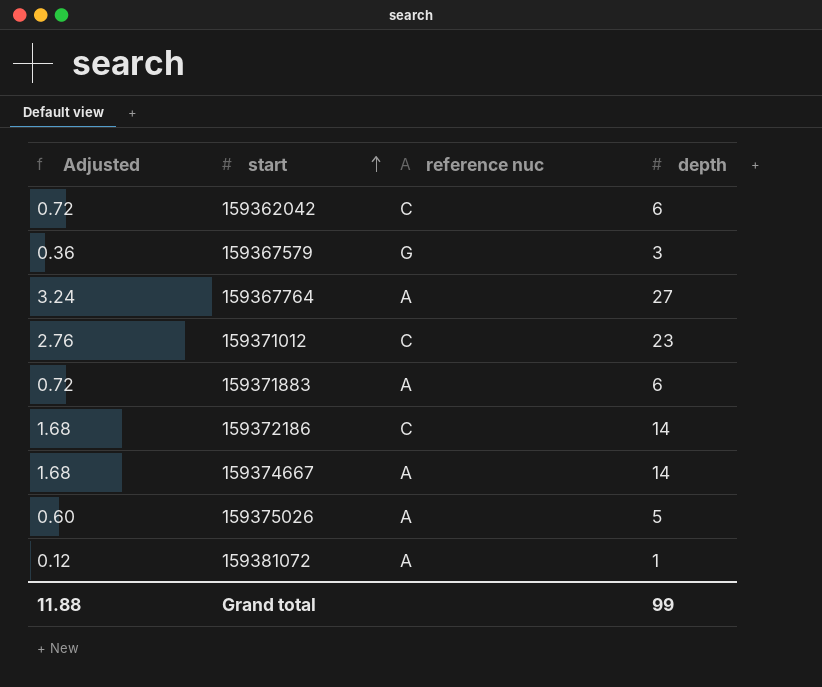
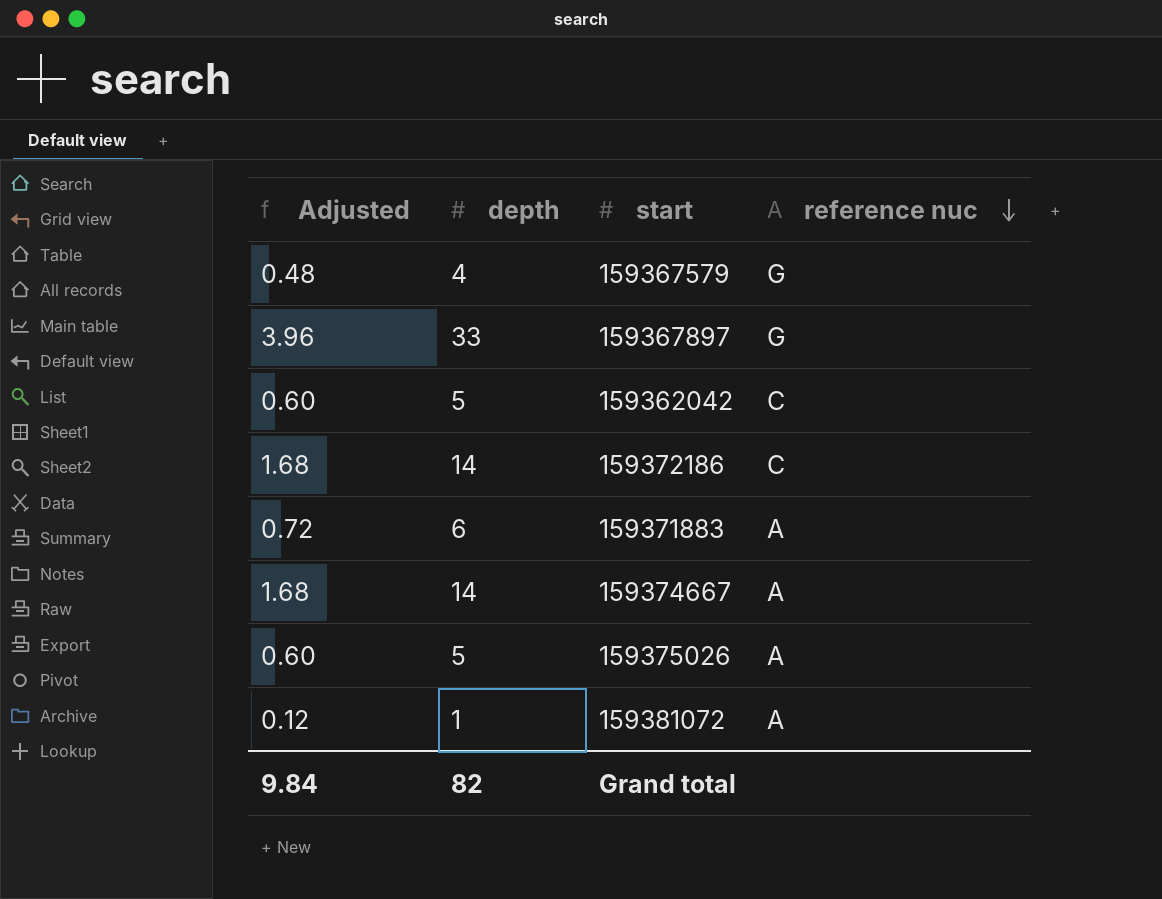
row order: start ascending -> reference nuc descending
column depth | position: 4 -> 2
row 159367764: 3.24 | A | 27 -> none
row 159371012: 2.76 | C | 23 -> none
159367579 | Adjusted: 0.36 -> 0.48
159367579 | depth: 3 -> 4
row 159367897: none -> 3.96 | 33 | G
159362042 | Adjusted: 0.72 -> 0.60
159362042 | depth: 6 -> 5
Grand total | Adjusted: 11.88 -> 9.84
Grand total | depth: 99 -> 82

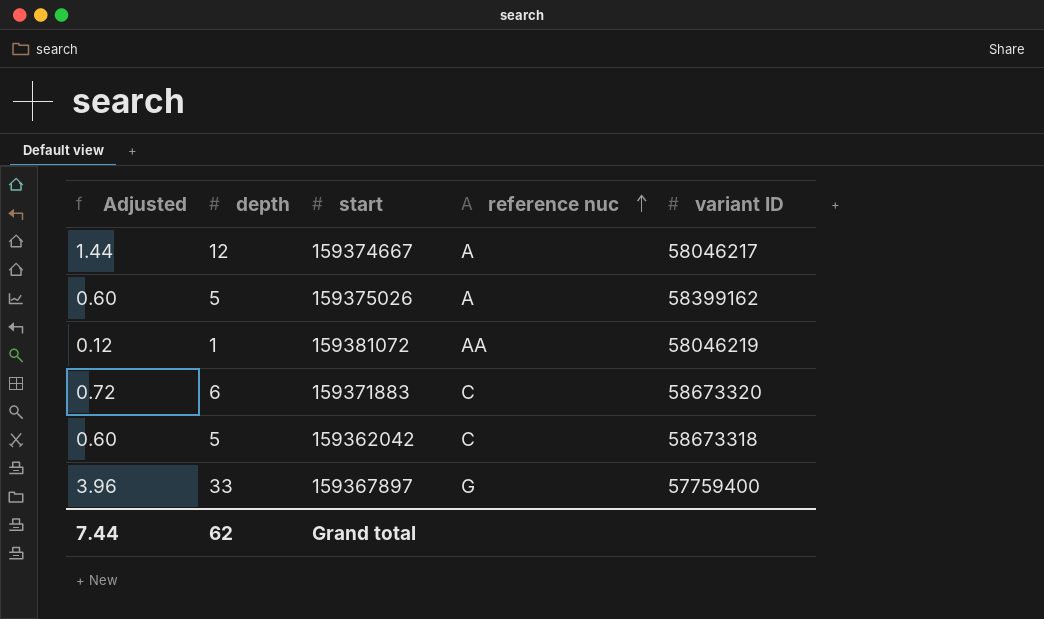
row order: reference nuc descending -> reference nuc ascending
column variant ID | position: none -> 5
row 159367579: 0.48 | 4 | G -> none
row 159372186: 1.68 | 14 | C -> none
159374667 | Adjusted: 1.68 -> 1.44
159374667 | depth: 14 -> 12
159381072 | reference nuc: A -> AA
159371883 | reference nuc: A -> C
Grand total | Adjusted: 9.84 -> 7.44
Grand total | depth: 82 -> 62

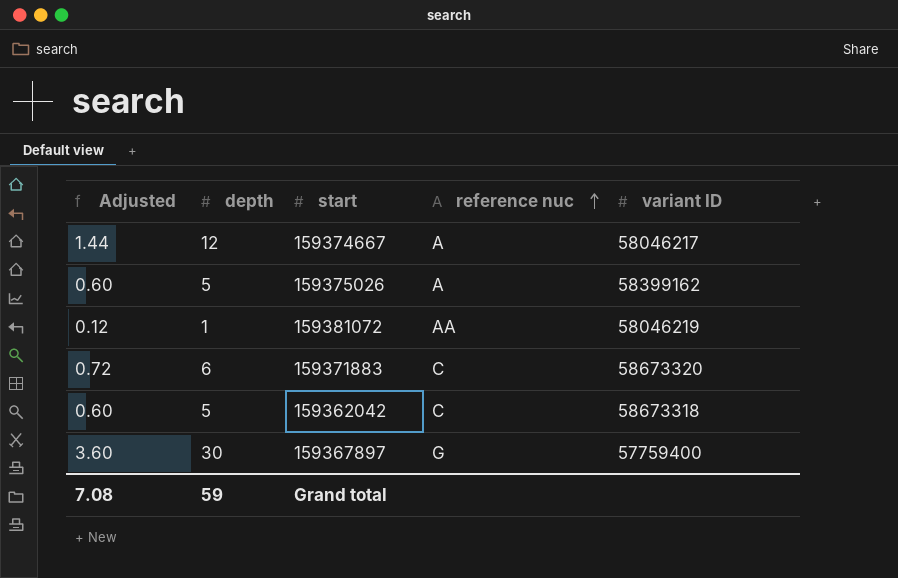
159367897 | Adjusted: 3.96 -> 3.60
159367897 | depth: 33 -> 30
Grand total | Adjusted: 7.44 -> 7.08
Grand total | depth: 62 -> 59

